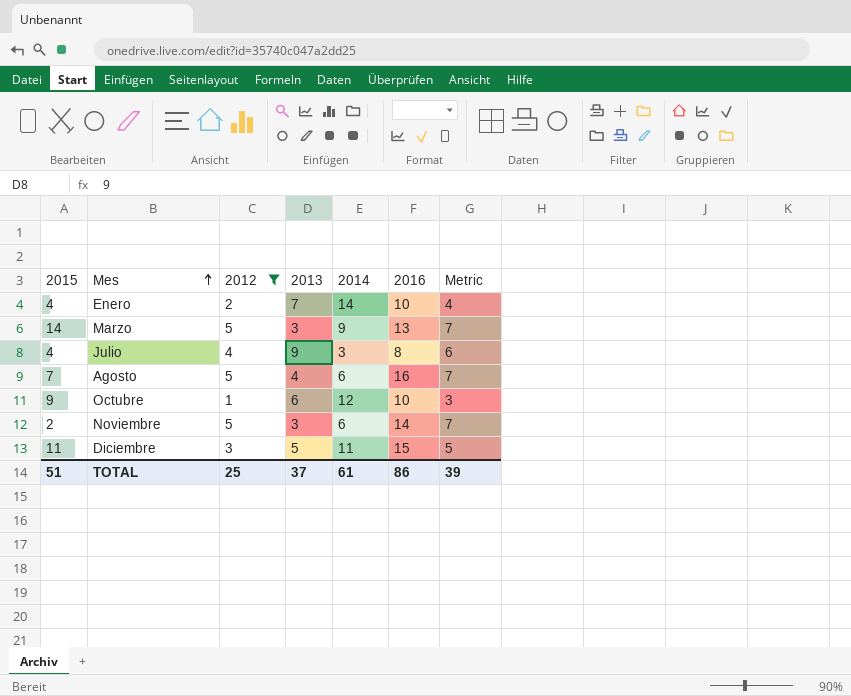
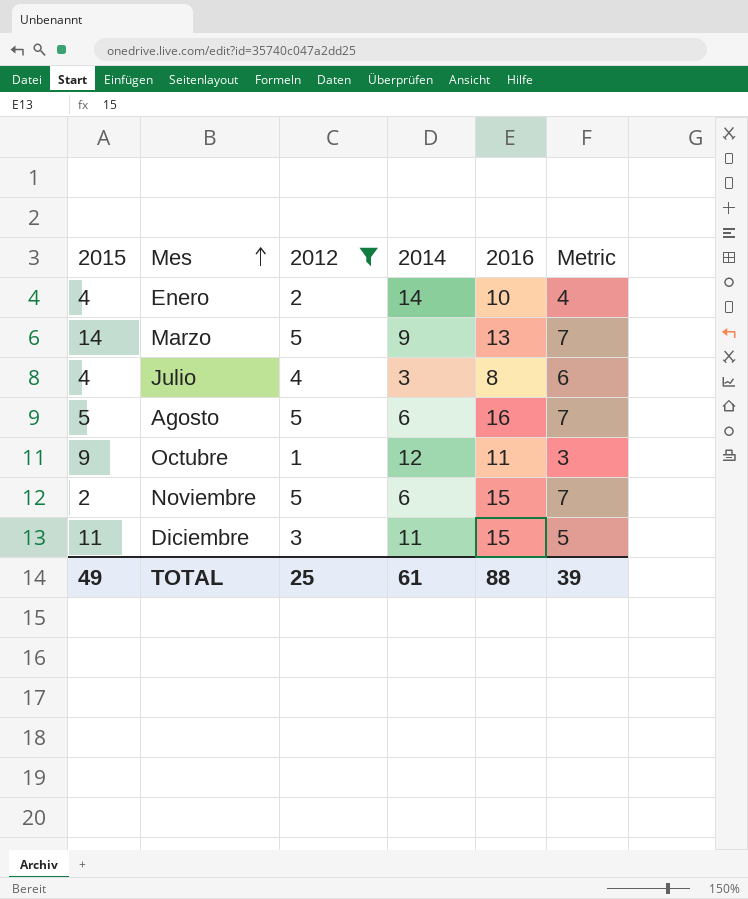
column 2013 | position: 4 -> none
Agosto | 2015: 7 -> 5
Octubre | 2016: 10 -> 11
Noviembre | 2016: 14 -> 15
TOTAL | 2015: 51 -> 49
TOTAL | 2016: 86 -> 88

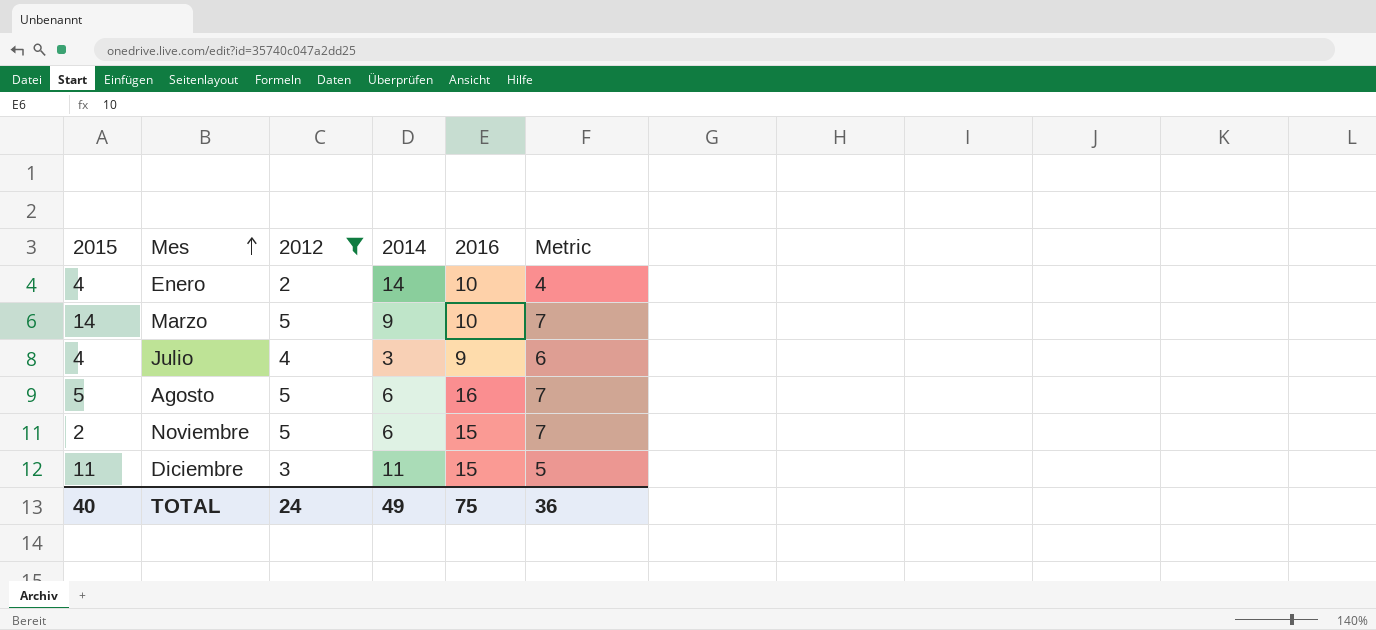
row Octubre: 9 | 1 | 12 | 11 | 3 -> none
Marzo | 2016: 13 -> 10
Julio | 2016: 8 -> 9
TOTAL | 2015: 49 -> 40
TOTAL | 2012: 25 -> 24
TOTAL | 2014: 61 -> 49
TOTAL | 2016: 88 -> 75
TOTAL | Metric: 39 -> 36

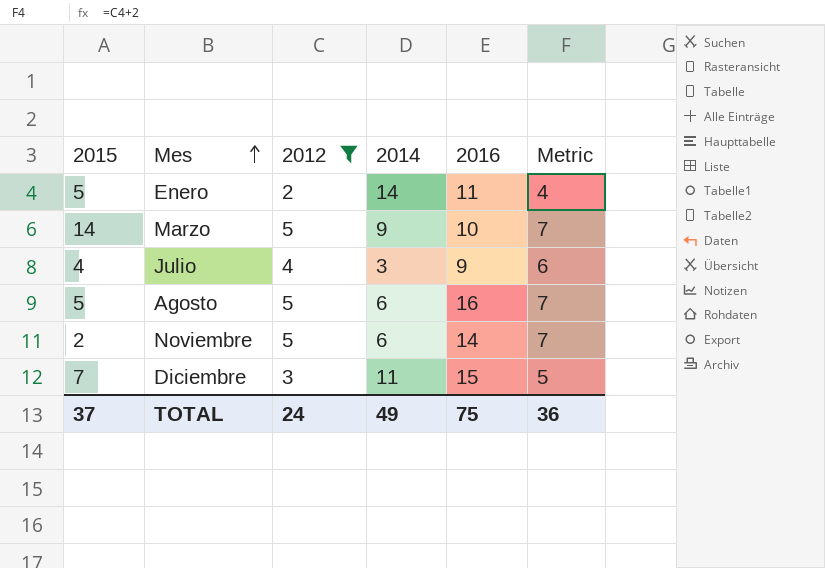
Enero | 2015: 4 -> 5
Enero | 2016: 10 -> 11
Noviembre | 2016: 15 -> 14
Diciembre | 2015: 11 -> 7
TOTAL | 2015: 40 -> 37

